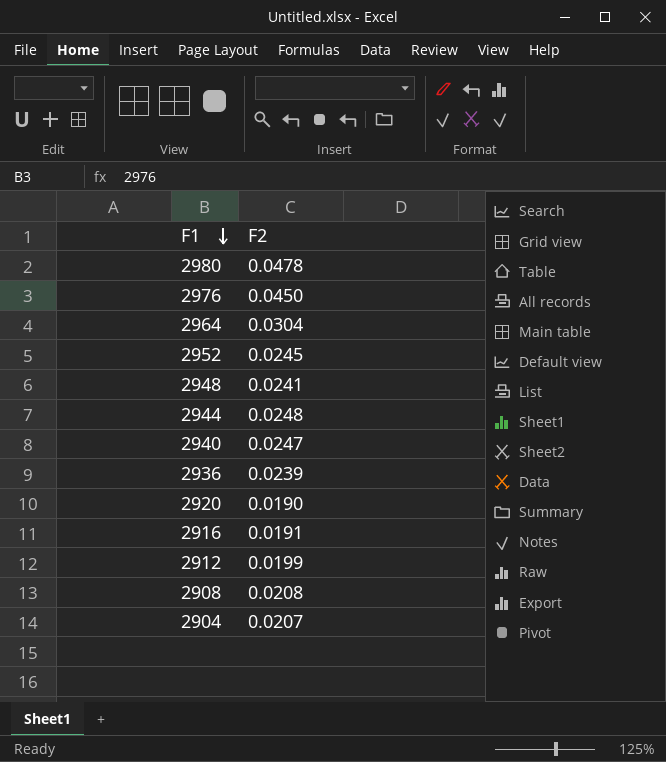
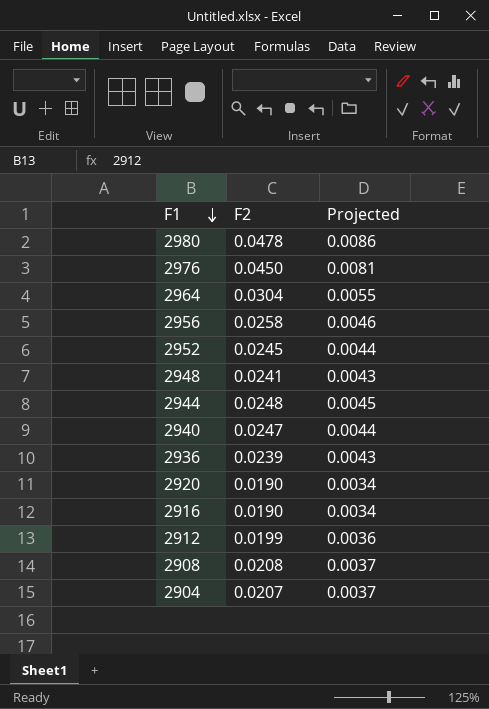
column Projected | formula: none -> [F2] * 0.18
row 2956: none -> 0.0258 | 0.0046
2916 | F2: 0.0191 -> 0.0190

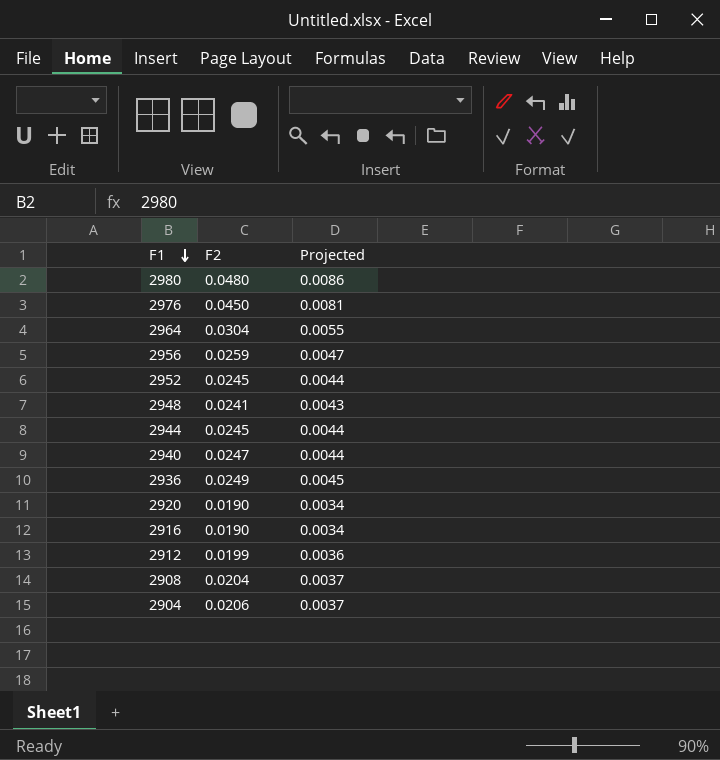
2980 | F2: 0.0478 -> 0.0480
2956 | F2: 0.0258 -> 0.0259
2956 | Projected: 0.0046 -> 0.0047
2944 | F2: 0.0248 -> 0.0245
2944 | Projected: 0.0045 -> 0.0044
2936 | F2: 0.0239 -> 0.0249
2936 | Projected: 0.0043 -> 0.0045
2908 | F2: 0.0208 -> 0.0204
2904 | F2: 0.0207 -> 0.0206

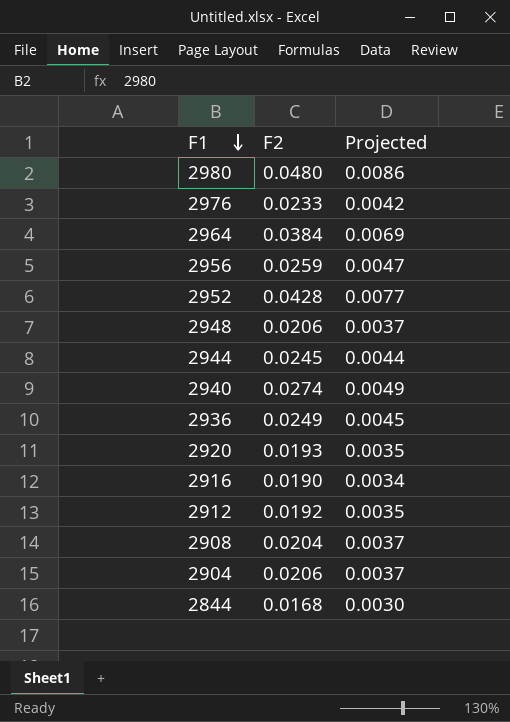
2976 | F2: 0.0450 -> 0.0233
2976 | Projected: 0.0081 -> 0.0042
2964 | F2: 0.0304 -> 0.0384
2964 | Projected: 0.0055 -> 0.0069
2952 | F2: 0.0245 -> 0.0428
2952 | Projected: 0.0044 -> 0.0077
2948 | F2: 0.0241 -> 0.0206
2948 | Projected: 0.0043 -> 0.0037
2940 | F2: 0.0247 -> 0.0274
2940 | Projected: 0.0044 -> 0.0049
2920 | F2: 0.0190 -> 0.0193
2920 | Projected: 0.0034 -> 0.0035
2912 | F2: 0.0199 -> 0.0192
2912 | Projected: 0.0036 -> 0.0035
row 2844: none -> 0.0168 | 0.0030

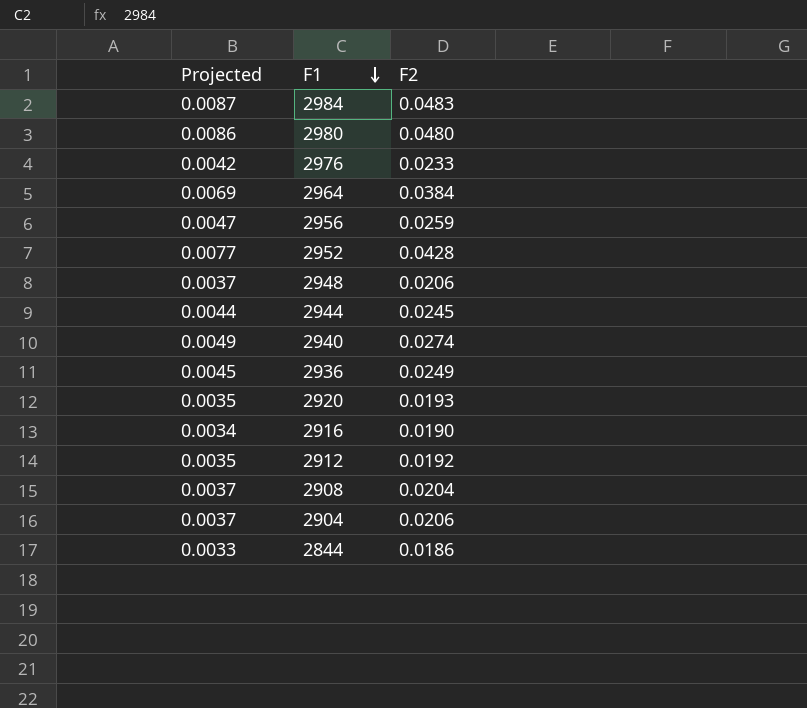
column Projected | position: 3 -> 1
row 2984: none -> 0.0087 | 0.0483
2844 | Projected: 0.0030 -> 0.0033
2844 | F2: 0.0168 -> 0.0186

